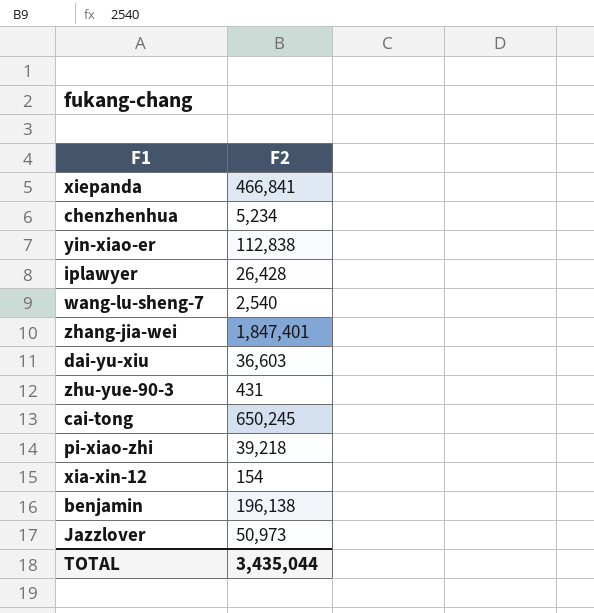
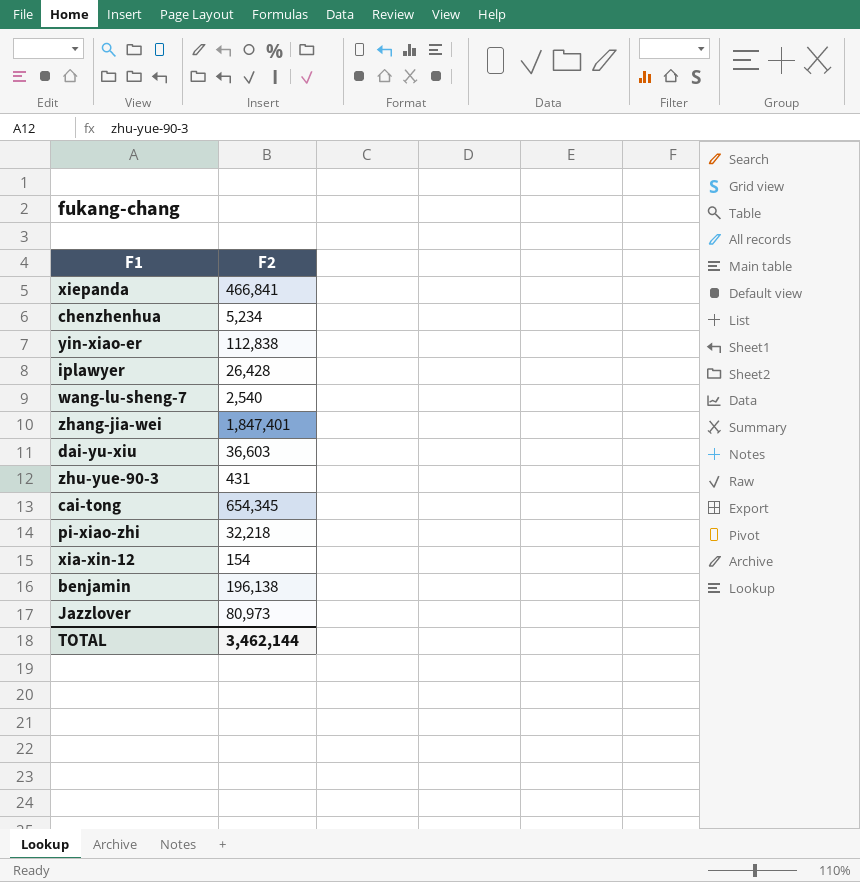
cai-tong | F2: 650,245 -> 654,345
pi-xiao-zhi | F2: 39,218 -> 32,218
Jazzlover | F2: 50,973 -> 80,973
TOTAL | F2: 3,435,044 -> 3,462,144

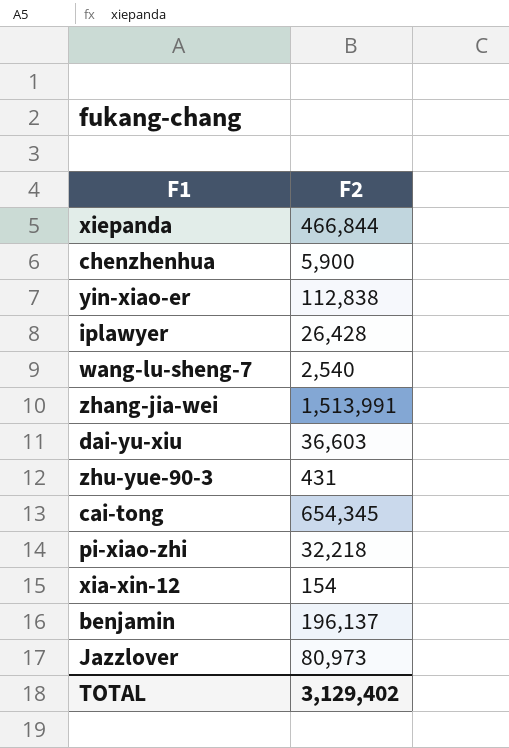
xiepanda | F2: 466,841 -> 466,844
chenzhenhua | F2: 5,234 -> 5,900
zhang-jia-wei | F2: 1,847,401 -> 1,513,991
benjamin | F2: 196,138 -> 196,137
TOTAL | F2: 3,462,144 -> 3,129,402

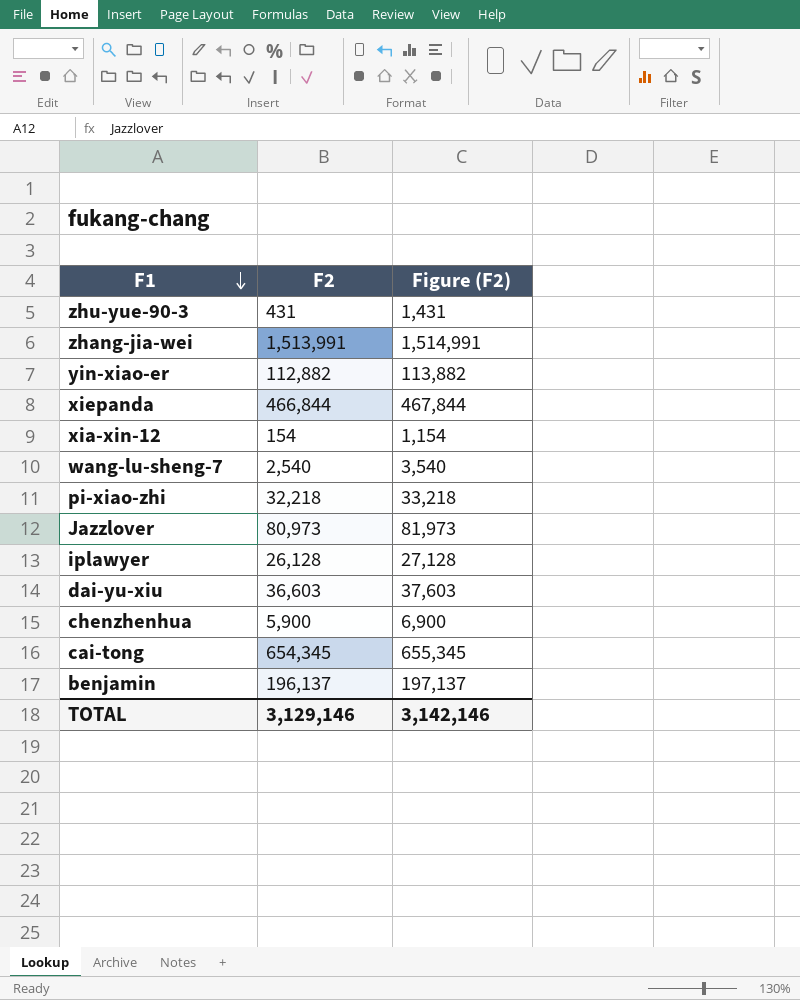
row order: none -> F1 descending
column Figure (F2) | formula: none -> [F2] + 1000
yin-xiao-er | F2: 112,838 -> 112,882
iplawyer | F2: 26,428 -> 26,128
TOTAL | F2: 3,129,402 -> 3,129,146

